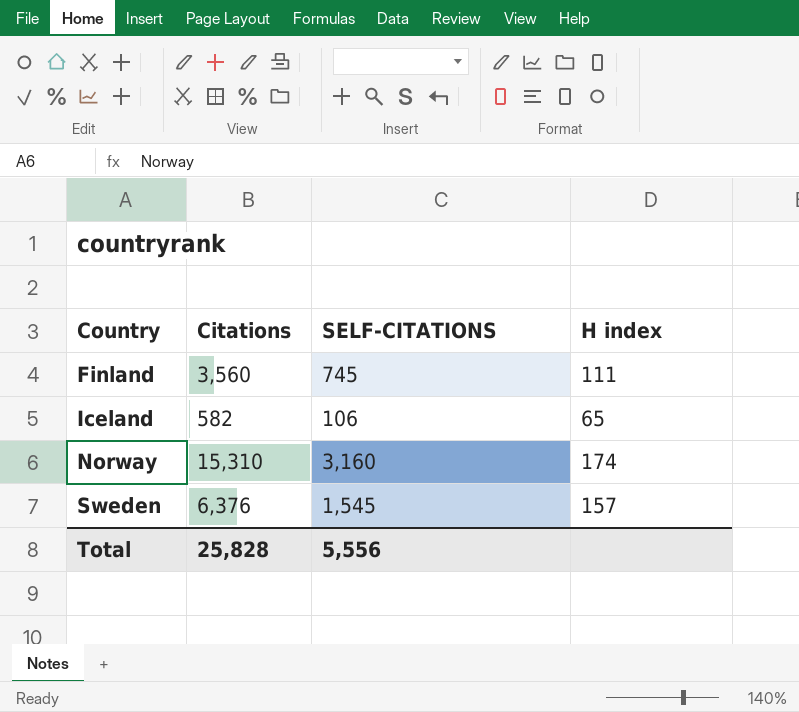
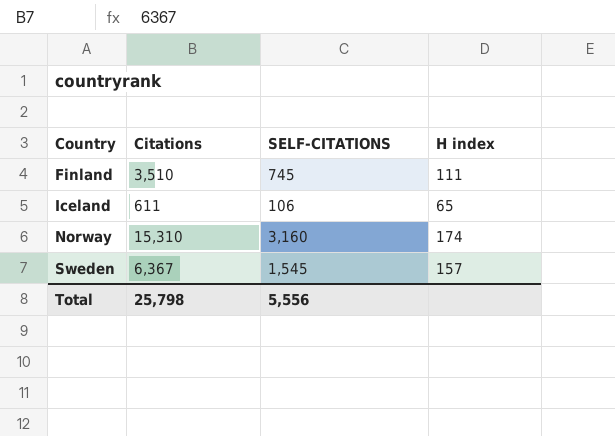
Finland | Citations: 3,560 -> 3,510
Iceland | Citations: 582 -> 611
Sweden | Citations: 6,376 -> 6,367
Total | Citations: 25,828 -> 25,798

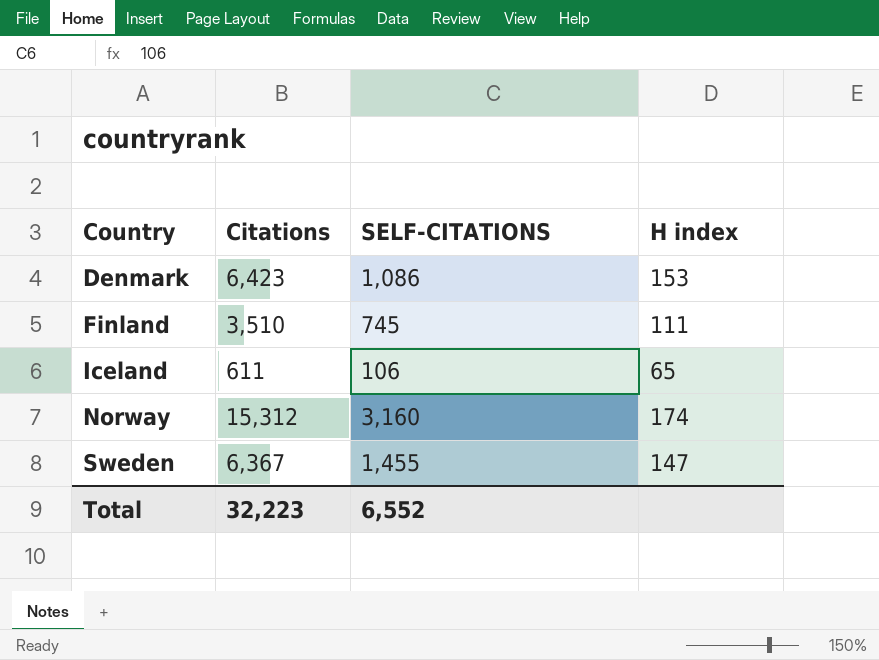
row Denmark: none -> 6,423 | 1,086 | 153
Norway | Citations: 15,310 -> 15,312
Sweden | SELF-CITATIONS: 1,545 -> 1,455
Sweden | H index: 157 -> 147
Total | Citations: 25,798 -> 32,223
Total | SELF-CITATIONS: 5,556 -> 6,552

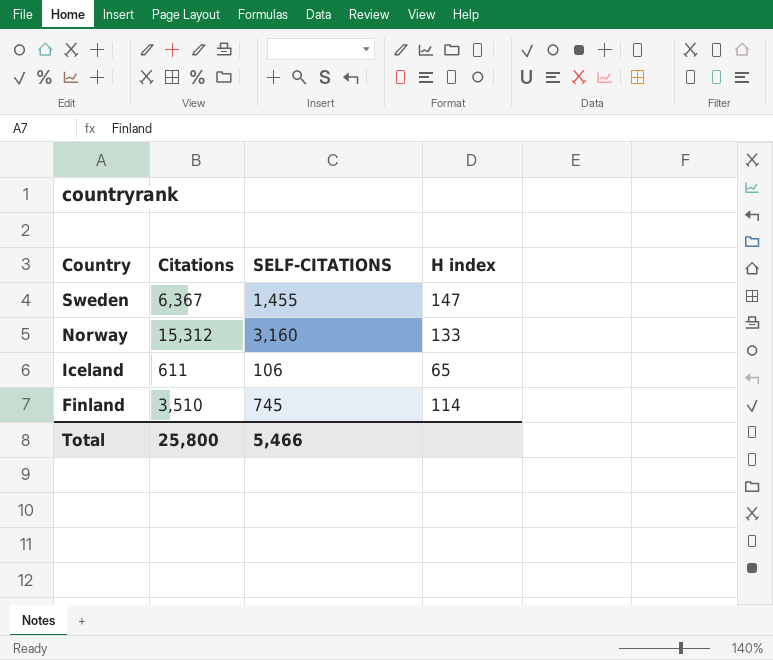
row order: Country ascending -> Country descending
row Denmark: 6,423 | 1,086 | 153 -> none
Norway | H index: 174 -> 133
Finland | H index: 111 -> 114
Total | Citations: 32,223 -> 25,800
Total | SELF-CITATIONS: 6,552 -> 5,466

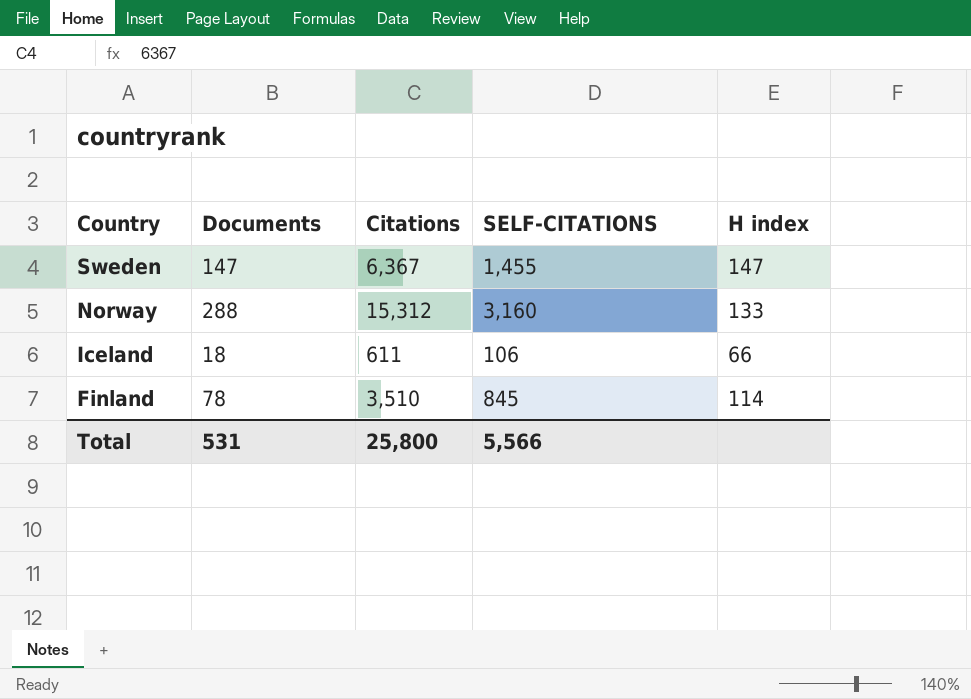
column Documents | position: none -> 2
Iceland | H index: 65 -> 66
Finland | SELF-CITATIONS: 745 -> 845
Total | SELF-CITATIONS: 5,466 -> 5,566

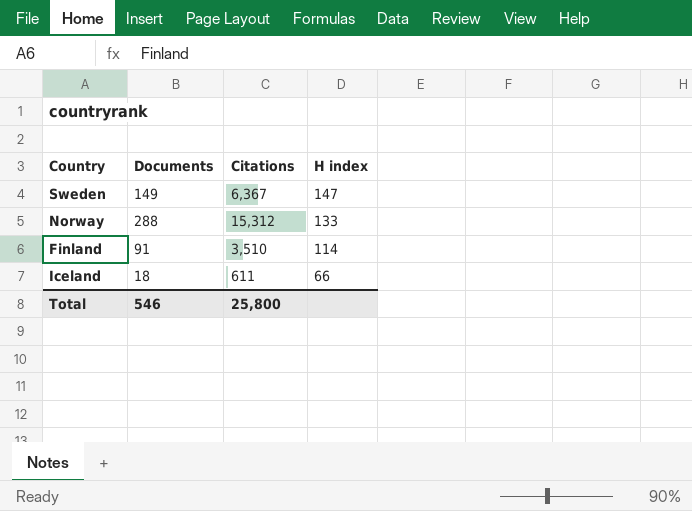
row order: Country descending -> H index descending
column SELF-CITATIONS | position: 4 -> none
Sweden | Documents: 147 -> 149
Finland | Documents: 78 -> 91
Total | Documents: 531 -> 546

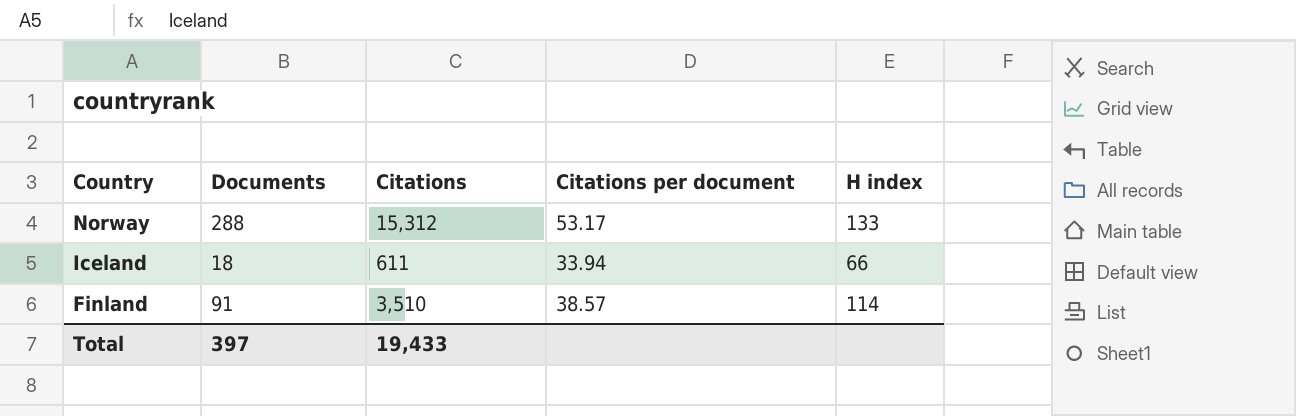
row order: H index descending -> Country descending
column Citations per document | formula: none -> [Citations] / [Documents]
row Sweden: 149 | 6,367 | 147 -> none
Total | Documents: 546 -> 397
Total | Citations: 25,800 -> 19,433

